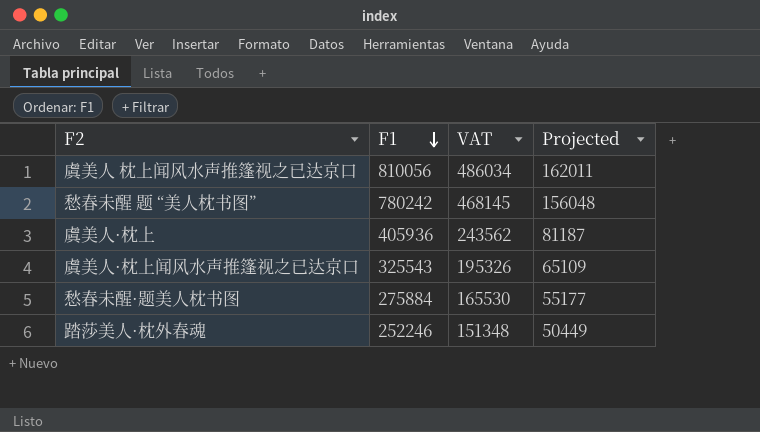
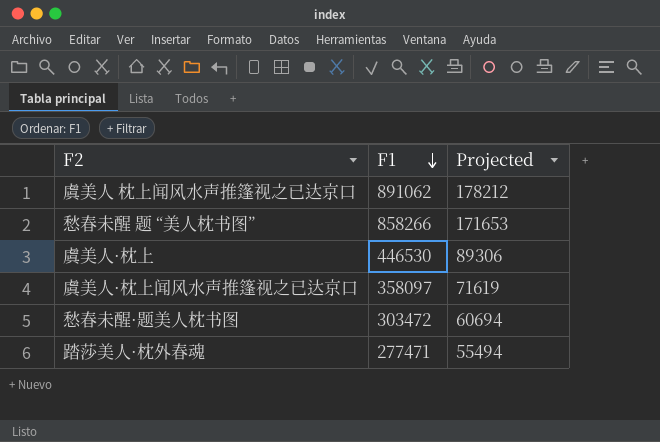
column VAT | formula: [F1] * 0.6 -> none
虞美人 枕上闻风水声推篷视之已达京口 | F1: 810056 -> 891062
虞美人 枕上闻风水声推篷视之已达京口 | Projected: 162011 -> 178212
愁春未醒 题 “美人枕书图” | F1: 780242 -> 858266
愁春未醒 题 “美人枕书图” | Projected: 156048 -> 171653
虞美人·枕上 | F1: 405936 -> 446530
虞美人·枕上 | Projected: 81187 -> 89306
虞美人·枕上闻风水声推篷视之已达京口 | F1: 325543 -> 358097
虞美人·枕上闻风水声推篷视之已达京口 | Projected: 65109 -> 71619
愁春未醒·题美人枕书图 | F1: 275884 -> 303472
愁春未醒·题美人枕书图 | Projected: 55177 -> 60694
踏莎美人·枕外春魂 | F1: 252246 -> 277471
踏莎美人·枕外春魂 | Projected: 50449 -> 55494

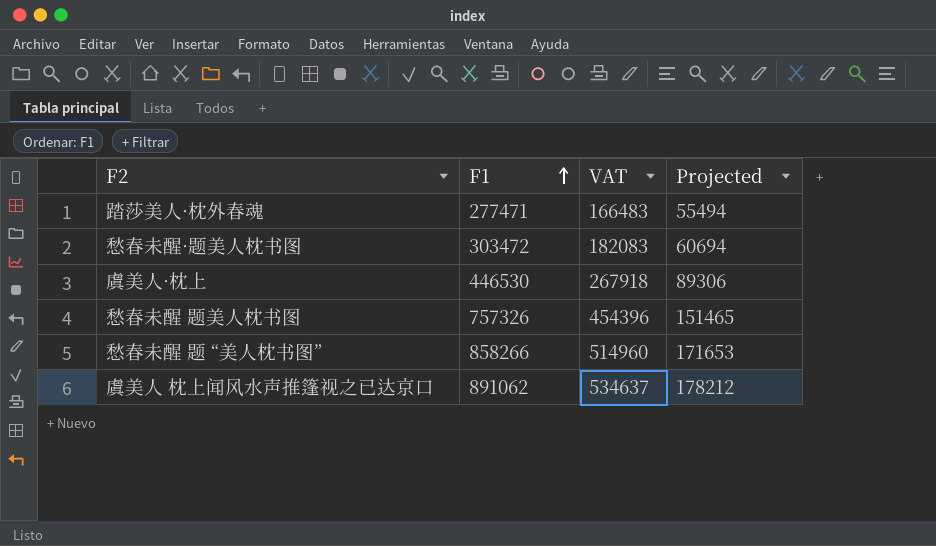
row order: F1 descending -> F1 ascending
column VAT | formula: none -> [F1] * 0.6
row 虞美人·枕上闻风水声推篷视之已达京口: 358097 | 71619 -> none
row 愁春未醒 题美人枕书图: none -> 757326 | 454396 | 151465

